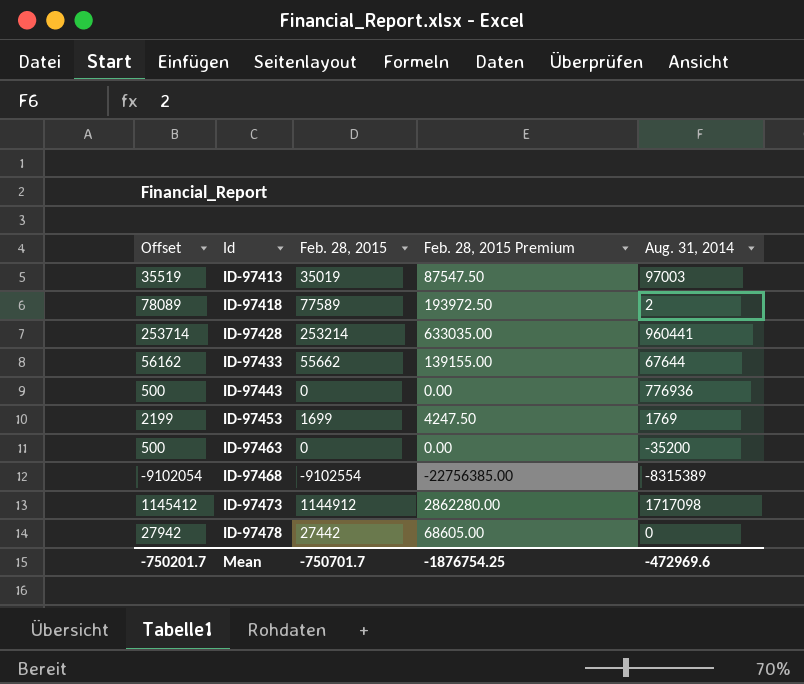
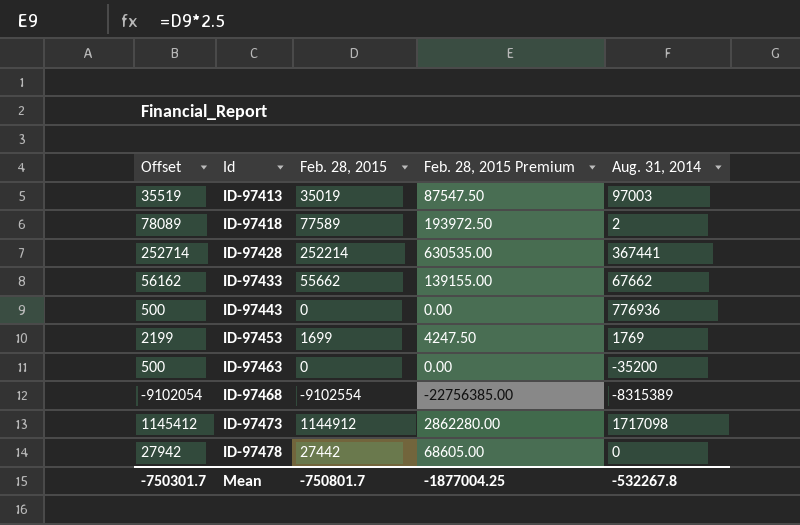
ID-97428 | Offset: 253714 -> 252714
ID-97428 | Feb. 28, 2015: 253214 -> 252214
ID-97428 | Feb. 28, 2015 Premium: 633035.00 -> 630535.00
ID-97428 | Aug. 31, 2014: 960441 -> 367441
ID-97433 | Aug. 31, 2014: 67644 -> 67662
Mean | Offset: -750201.7 -> -750301.7
Mean | Feb. 28, 2015: -750701.7 -> -750801.7
Mean | Feb. 28, 2015 Premium: -1876754.25 -> -1877004.25
Mean | Aug. 31, 2014: -472969.6 -> -532267.8

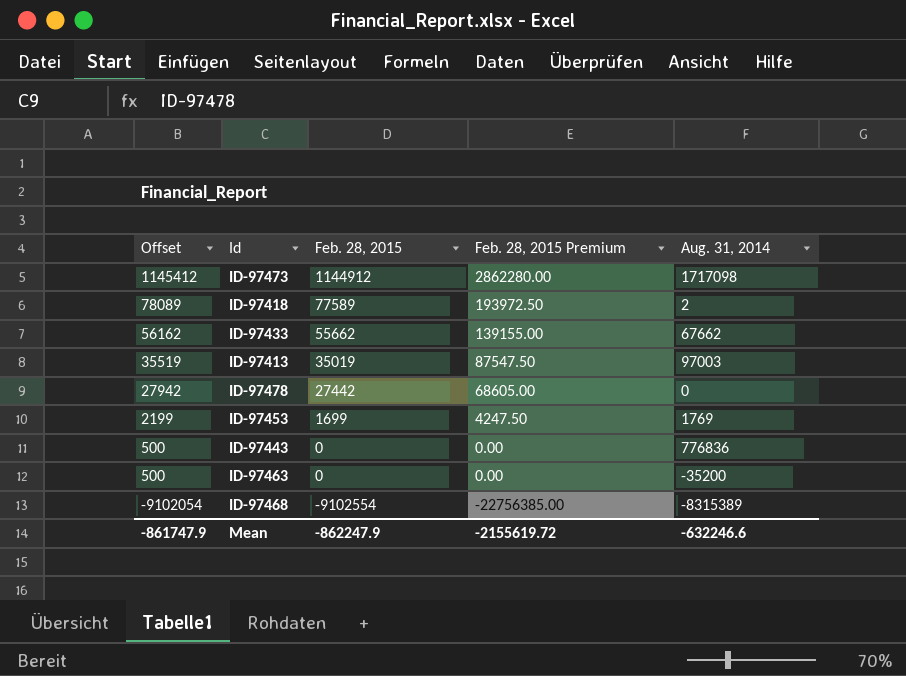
row order: Id ascending -> Offset descending
row ID-97428: 252714 | 252214 | 630535.00 | 367441 -> none
ID-97443 | Aug. 31, 2014: 776936 -> 776836
Mean | Offset: -750301.7 -> -861747.9
Mean | Feb. 28, 2015: -750801.7 -> -862247.9
Mean | Feb. 28, 2015 Premium: -1877004.25 -> -2155619.72
Mean | Aug. 31, 2014: -532267.8 -> -632246.6

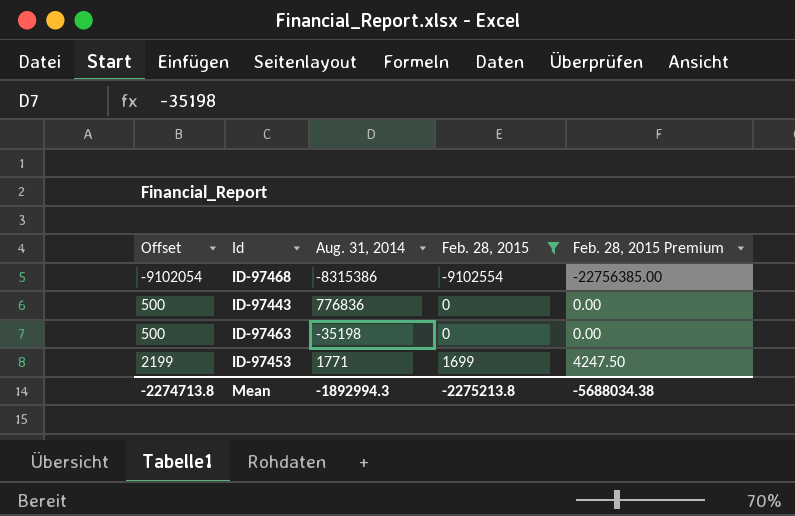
filter: none -> Feb. 28, 2015 <= 1699
row order: Offset descending -> Offset ascending
column Aug. 31, 2014 | position: 5 -> 3
ID-97468 | Aug. 31, 2014: -8315389 -> -8315386
ID-97463 | Aug. 31, 2014: -35200 -> -35198
ID-97453 | Aug. 31, 2014: 1769 -> 1771
Mean | Offset: -861747.9 -> -2274713.8
Mean | Aug. 31, 2014: -632246.6 -> -1892994.3
Mean | Feb. 28, 2015: -862247.9 -> -2275213.8
Mean | Feb. 28, 2015 Premium: -2155619.72 -> -5688034.38

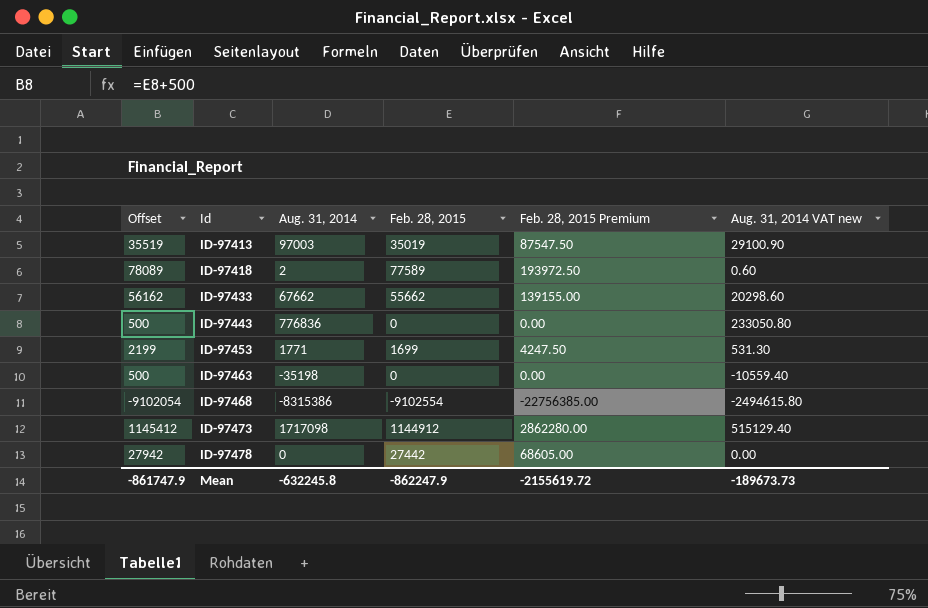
filter: Feb. 28, 2015 <= 1699 -> none
row order: Offset ascending -> Id ascending
column Aug. 31, 2014 VAT new | formula: none -> [Aug. 31, 2014] * 0.3
Mean | Offset: -2274713.8 -> -861747.9
Mean | Aug. 31, 2014: -1892994.3 -> -632245.8
Mean | Feb. 28, 2015: -2275213.8 -> -862247.9
Mean | Feb. 28, 2015 Premium: -5688034.38 -> -2155619.72

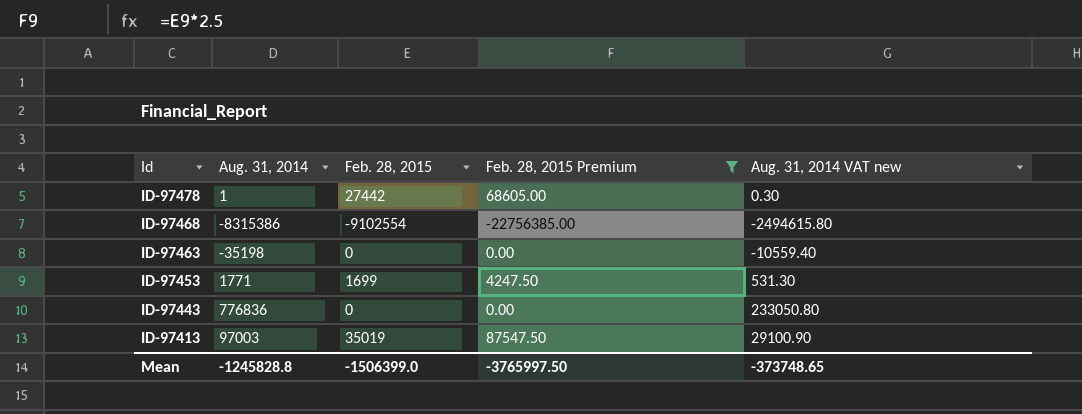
filter: none -> Feb. 28, 2015 Premium <= 87547.50
row order: Id ascending -> Id descending
column Offset | formula: [Feb. 28, 2015] + 500 -> none
ID-97478 | Aug. 31, 2014: 0 -> 1
ID-97478 | Aug. 31, 2014 VAT new: 0.00 -> 0.30
Mean | Aug. 31, 2014: -632245.8 -> -1245828.8
Mean | Feb. 28, 2015: -862247.9 -> -1506399.0
Mean | Feb. 28, 2015 Premium: -2155619.72 -> -3765997.50
Mean | Aug. 31, 2014 VAT new: -189673.73 -> -373748.65

